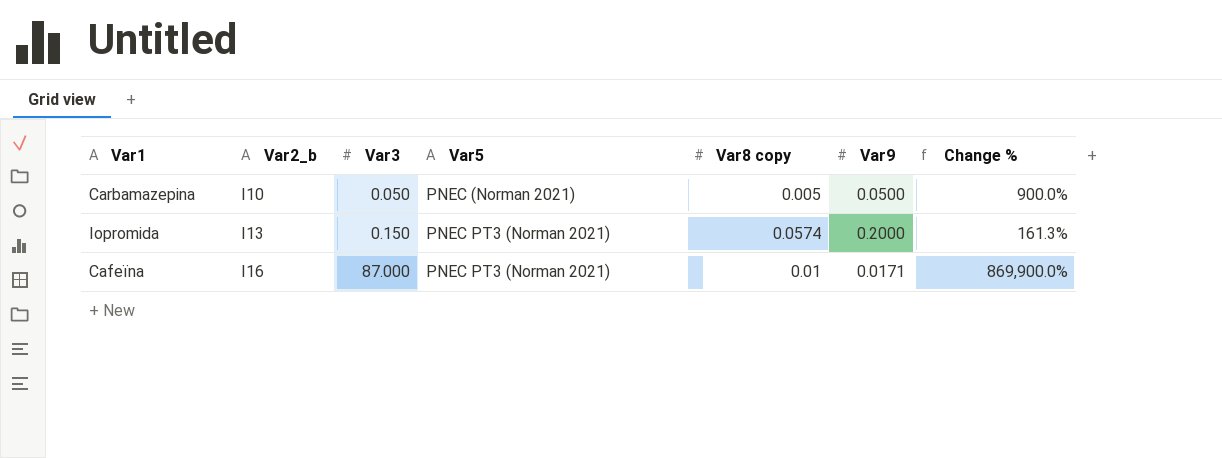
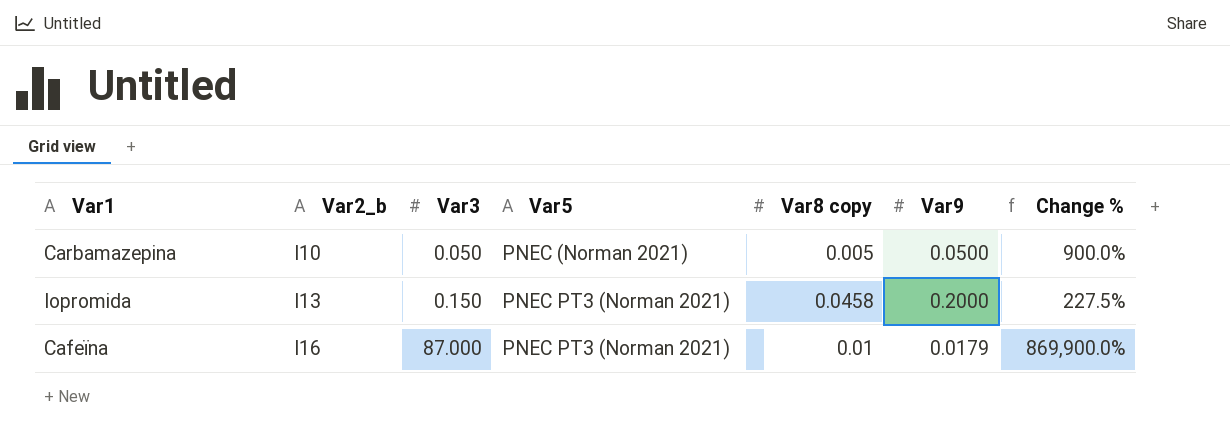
Iopromida | Var8 copy: 0.0574 -> 0.0458
Iopromida | Change %: 161.3% -> 227.5%
Cafeïna | Var9: 0.0171 -> 0.0179

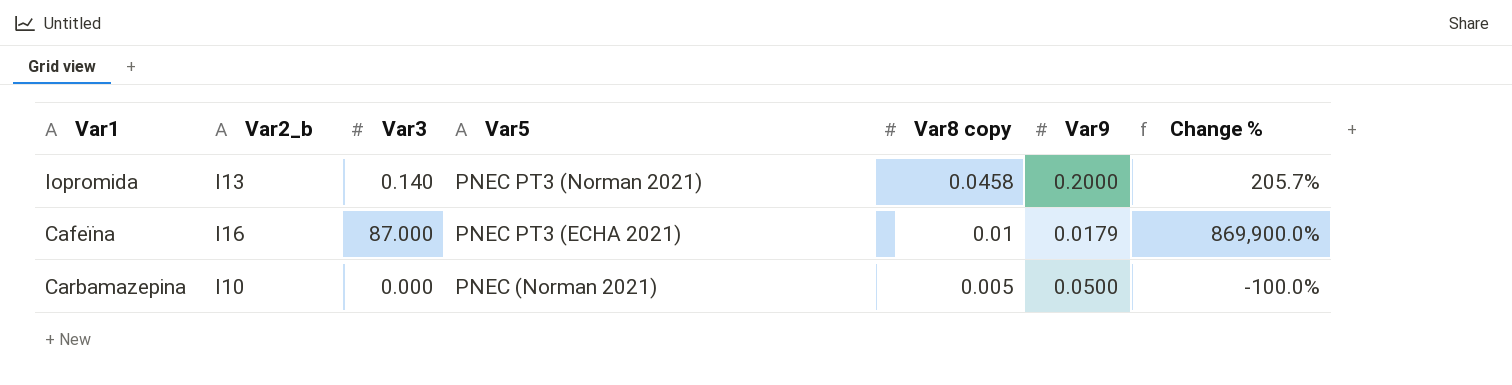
row order: Var2_b ascending -> Var5 descending
Iopromida | Var3: 0.150 -> 0.140
Iopromida | Change %: 227.5% -> 205.7%
Cafeïna | Var5: PNEC PT3 (Norman 2021) -> PNEC PT3 (ECHA 2021)
Carbamazepina | Var3: 0.050 -> 0.000
Carbamazepina | Change %: 900.0% -> -100.0%

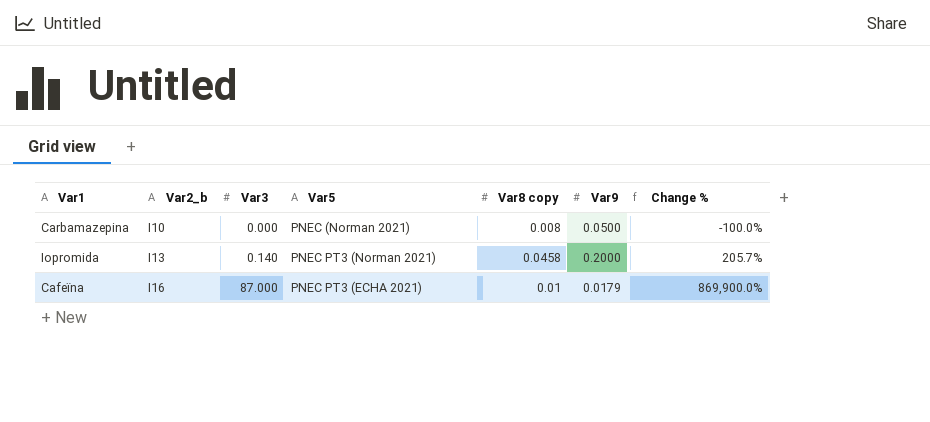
row order: Var5 descending -> Var2_b ascending
Carbamazepina | Var8 copy: 0.005 -> 0.008

